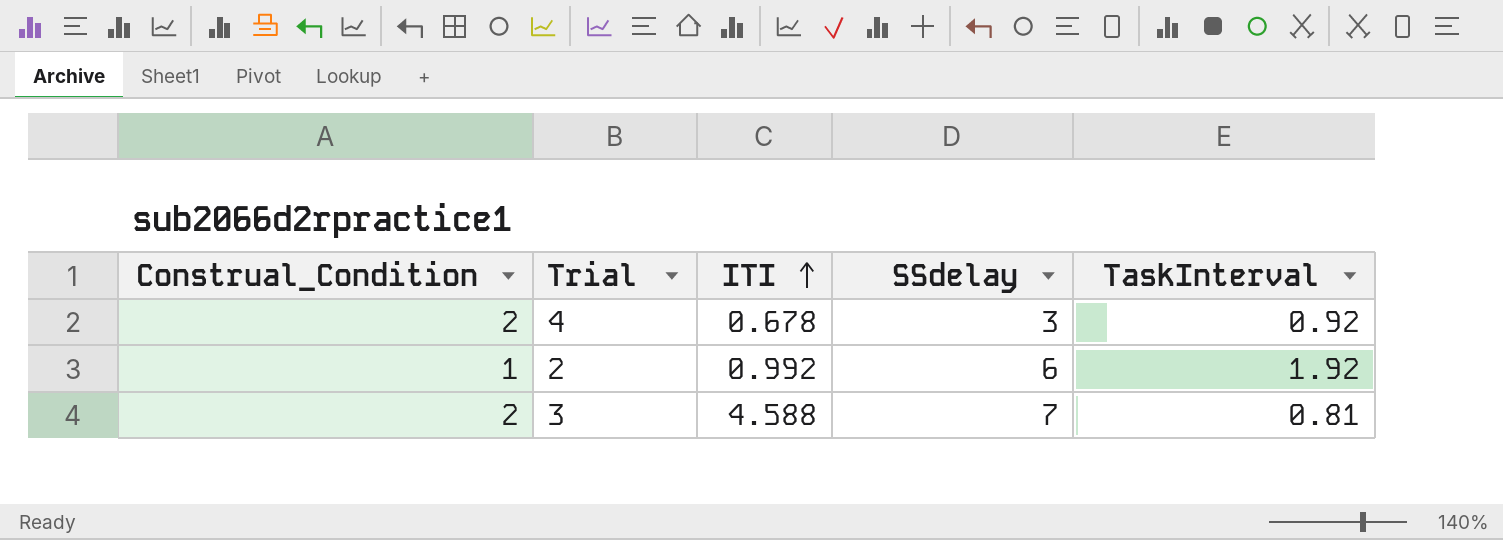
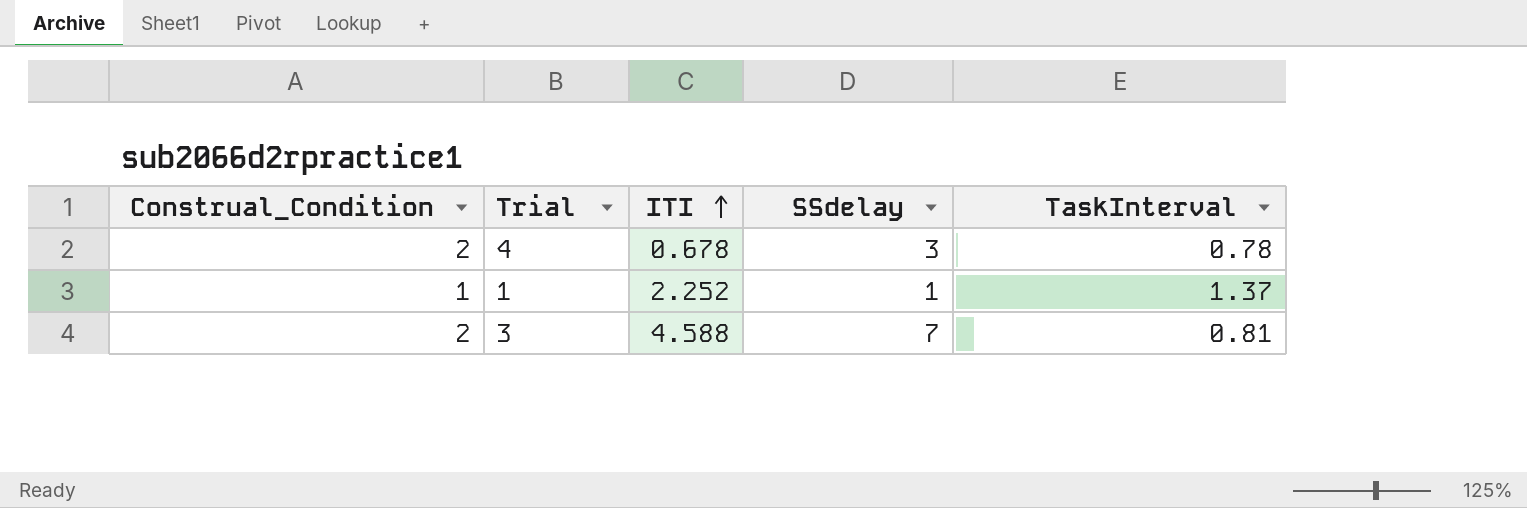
row 2: 1 | 0.992 | 6 | 1.92 -> none
4 | TaskInterval: 0.92 -> 0.78
row 1: none -> 1 | 2.252 | 1 | 1.37

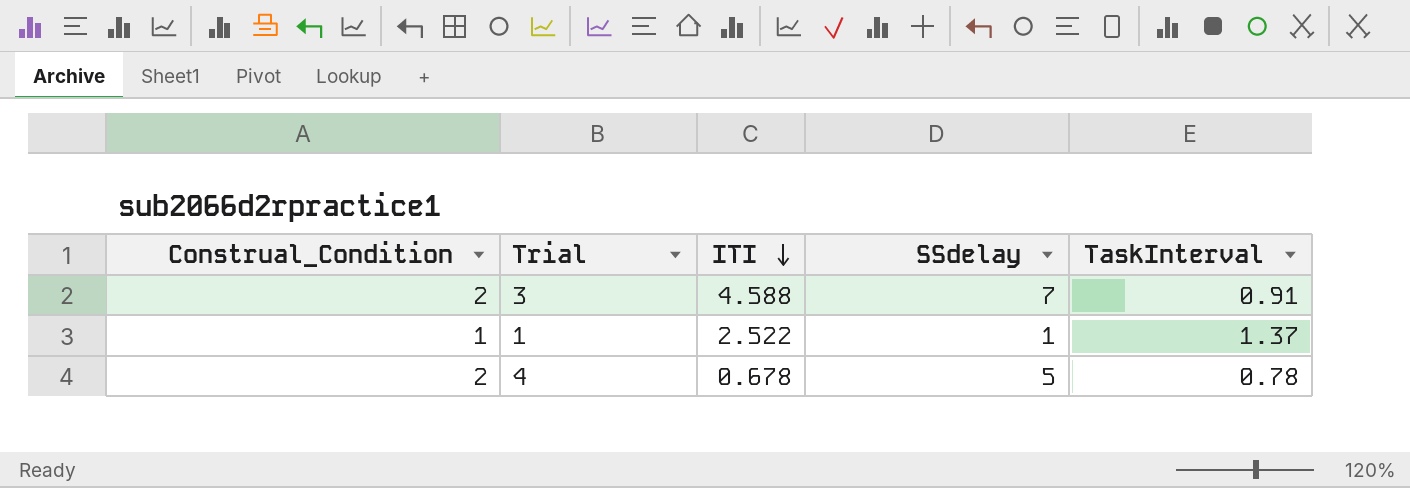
row order: ITI ascending -> ITI descending
3 | TaskInterval: 0.81 -> 0.91
1 | ITI: 2.252 -> 2.522
4 | SSdelay: 3 -> 5

